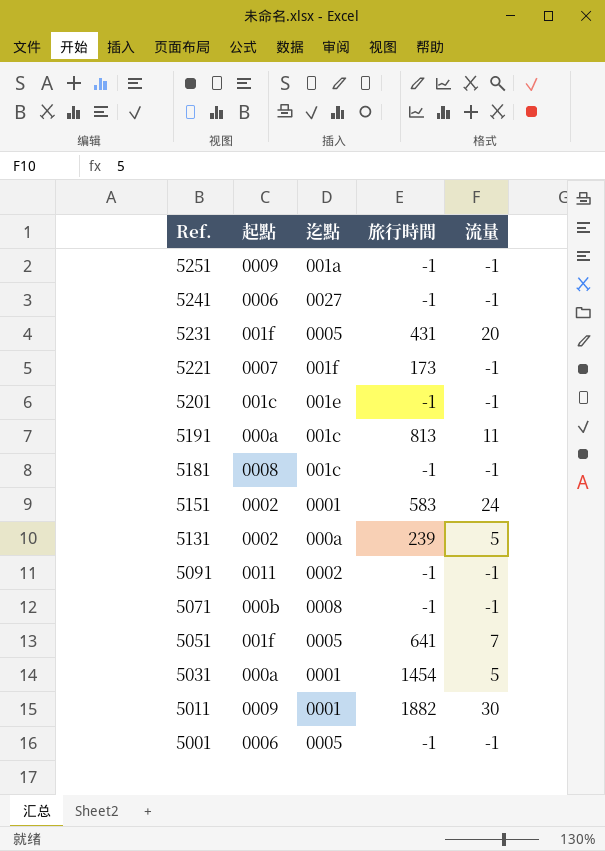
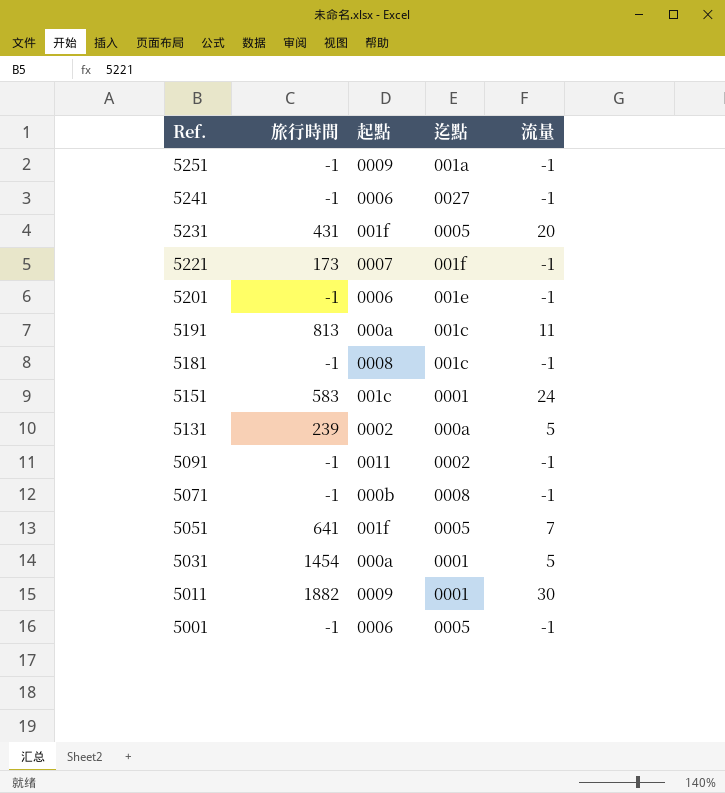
column 旅行時間 | position: 4 -> 2
5201 | 起點: 001c -> 0006
5151 | 起點: 0002 -> 001c

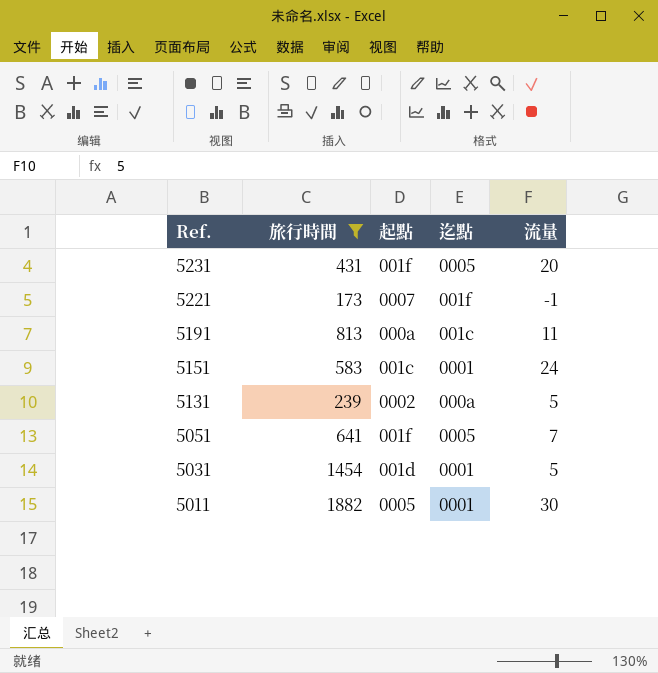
filter: none -> 旅行時間 != -1
5031 | 起點: 000a -> 001d
5011 | 起點: 0009 -> 0005

